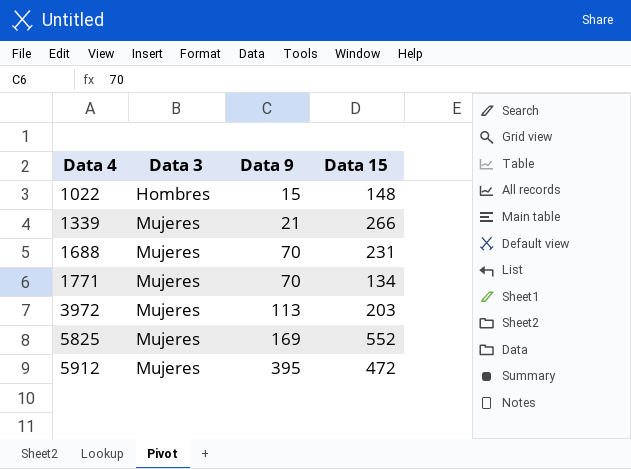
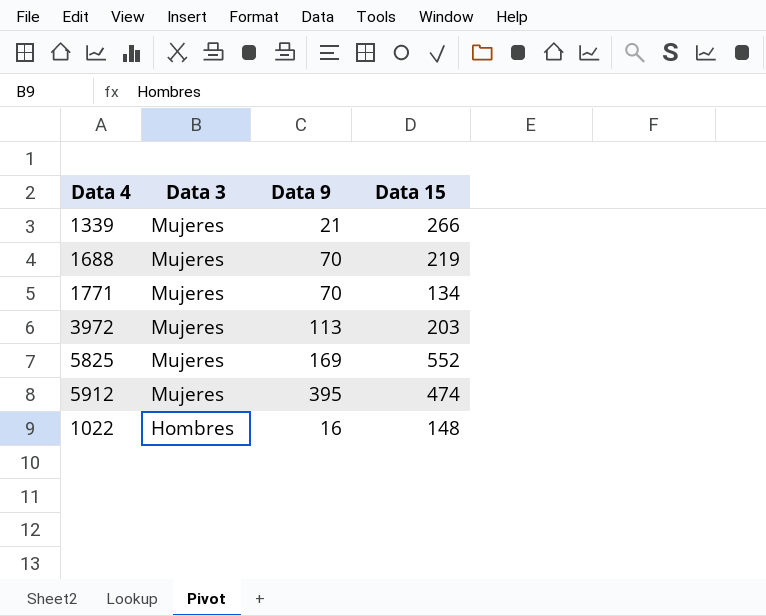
row order: Data 4 ascending -> Data 3 descending
1688 | Data 15: 231 -> 219
5912 | Data 15: 472 -> 474
1022 | Data 9: 15 -> 16

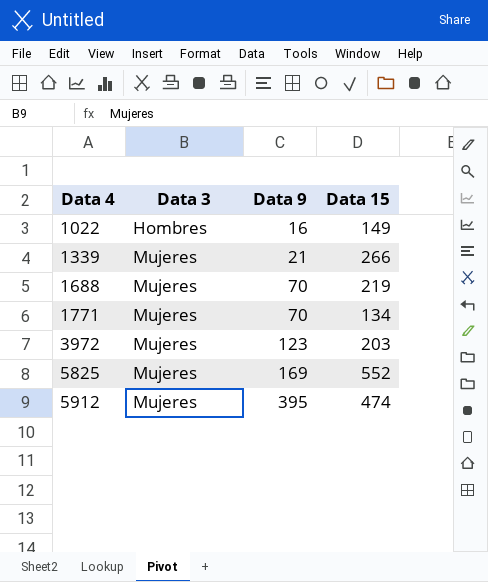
row order: Data 3 descending -> Data 4 ascending
1022 | Data 15: 148 -> 149
3972 | Data 9: 113 -> 123

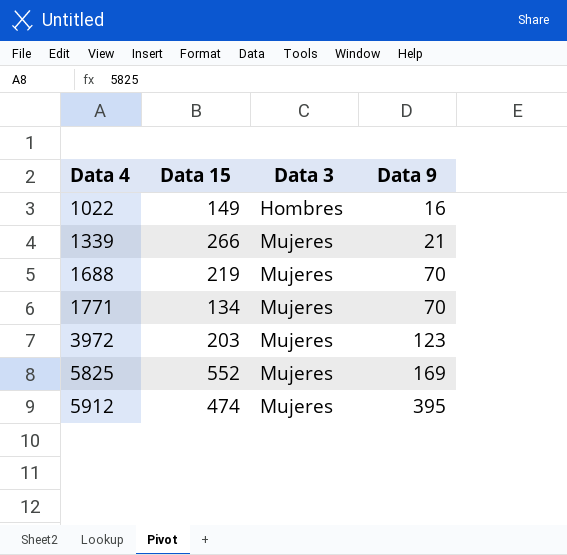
column Data 15 | position: 4 -> 2

